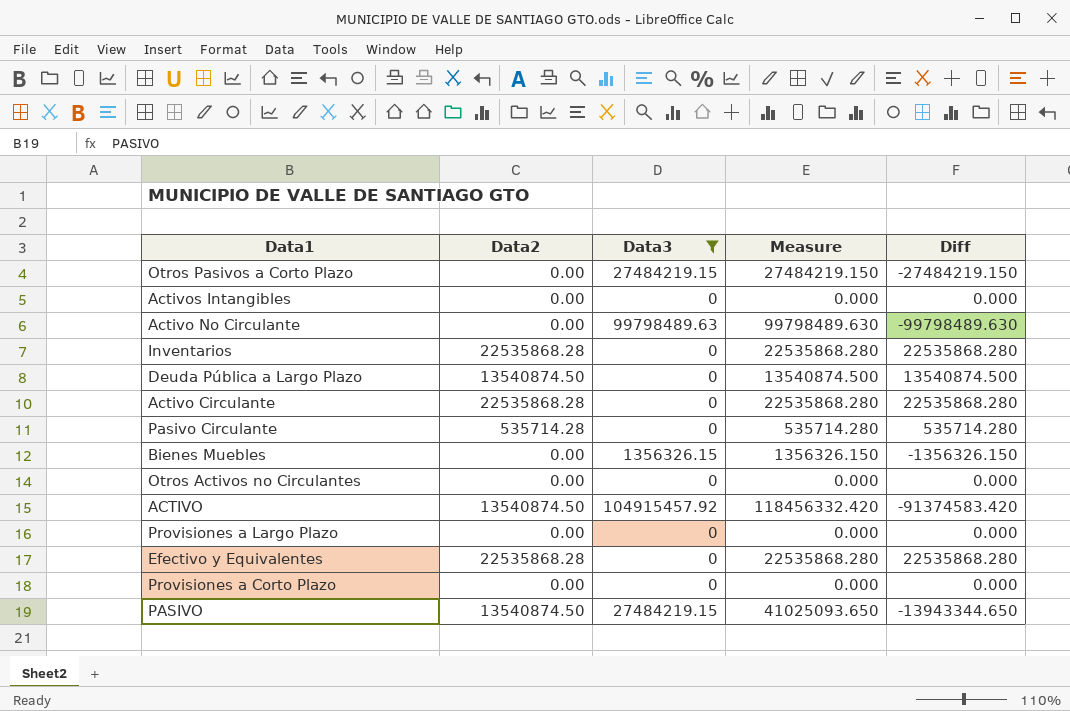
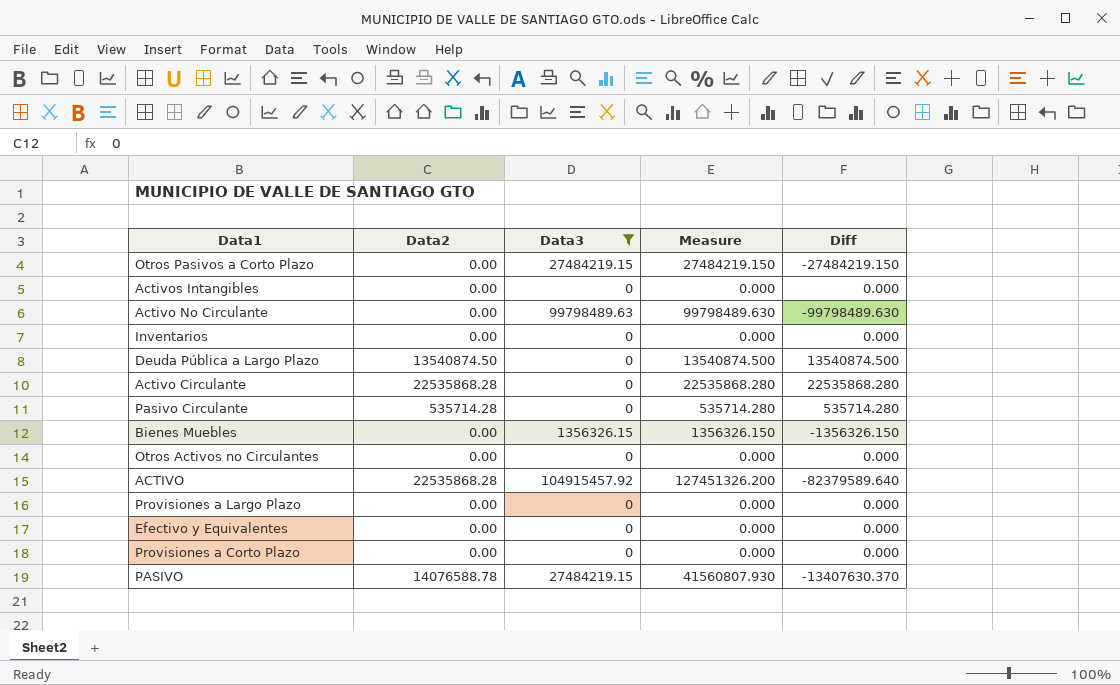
Inventarios | Data2: 22535868.28 -> 0.00
Inventarios | Measure: 22535868.280 -> 0.000
Inventarios | Diff: 22535868.280 -> 0.000
ACTIVO | Data2: 13540874.50 -> 22535868.28
ACTIVO | Measure: 118456332.420 -> 127451326.200
ACTIVO | Diff: -91374583.420 -> -82379589.640
Efectivo y Equivalentes | Data2: 22535868.28 -> 0.00
Efectivo y Equivalentes | Measure: 22535868.280 -> 0.000
Efectivo y Equivalentes | Diff: 22535868.280 -> 0.000
PASIVO | Data2: 13540874.50 -> 14076588.78
PASIVO | Measure: 41025093.650 -> 41560807.930
PASIVO | Diff: -13943344.650 -> -13407630.370

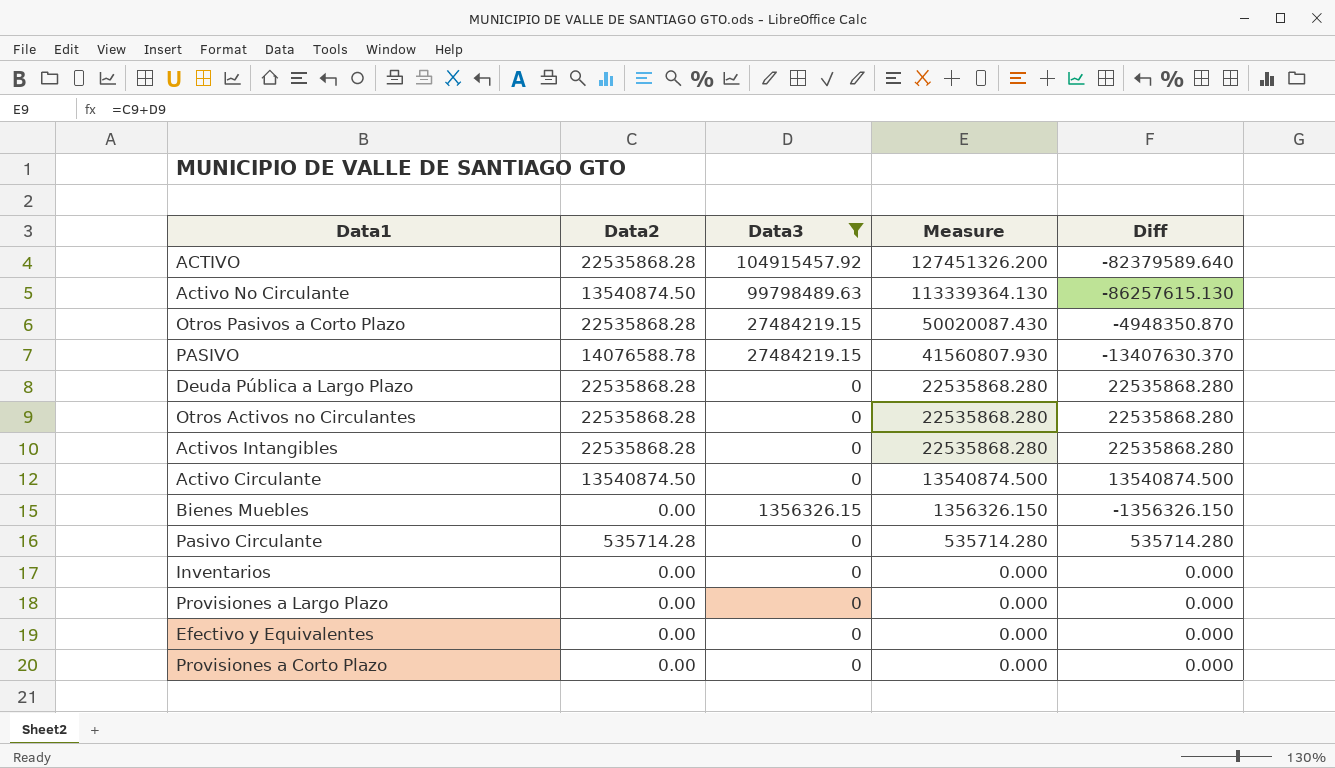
row order: none -> Measure descending
Activo No Circulante | Data2: 0.00 -> 13540874.50
Activo No Circulante | Measure: 99798489.630 -> 113339364.130
Activo No Circulante | Diff: -99798489.630 -> -86257615.130
Otros Pasivos a Corto Plazo | Data2: 0.00 -> 22535868.28
Otros Pasivos a Corto Plazo | Measure: 27484219.150 -> 50020087.430
Otros Pasivos a Corto Plazo | Diff: -27484219.150 -> -4948350.870
Deuda Pública a Largo Plazo | Data2: 13540874.50 -> 22535868.28
Deuda Pública a Largo Plazo | Measure: 13540874.500 -> 22535868.280
Deuda Pública a Largo Plazo | Diff: 13540874.500 -> 22535868.280
Otros Activos no Circulantes | Data2: 0.00 -> 22535868.28
Otros Activos no Circulantes | Measure: 0.000 -> 22535868.280
Otros Activos no Circulantes | Diff: 0.000 -> 22535868.280
Activos Intangibles | Data2: 0.00 -> 22535868.28
Activos Intangibles | Measure: 0.000 -> 22535868.280
Activos Intangibles | Diff: 0.000 -> 22535868.280
Activo Circulante | Data2: 22535868.28 -> 13540874.50
Activo Circulante | Measure: 22535868.280 -> 13540874.500
Activo Circulante | Diff: 22535868.280 -> 13540874.500

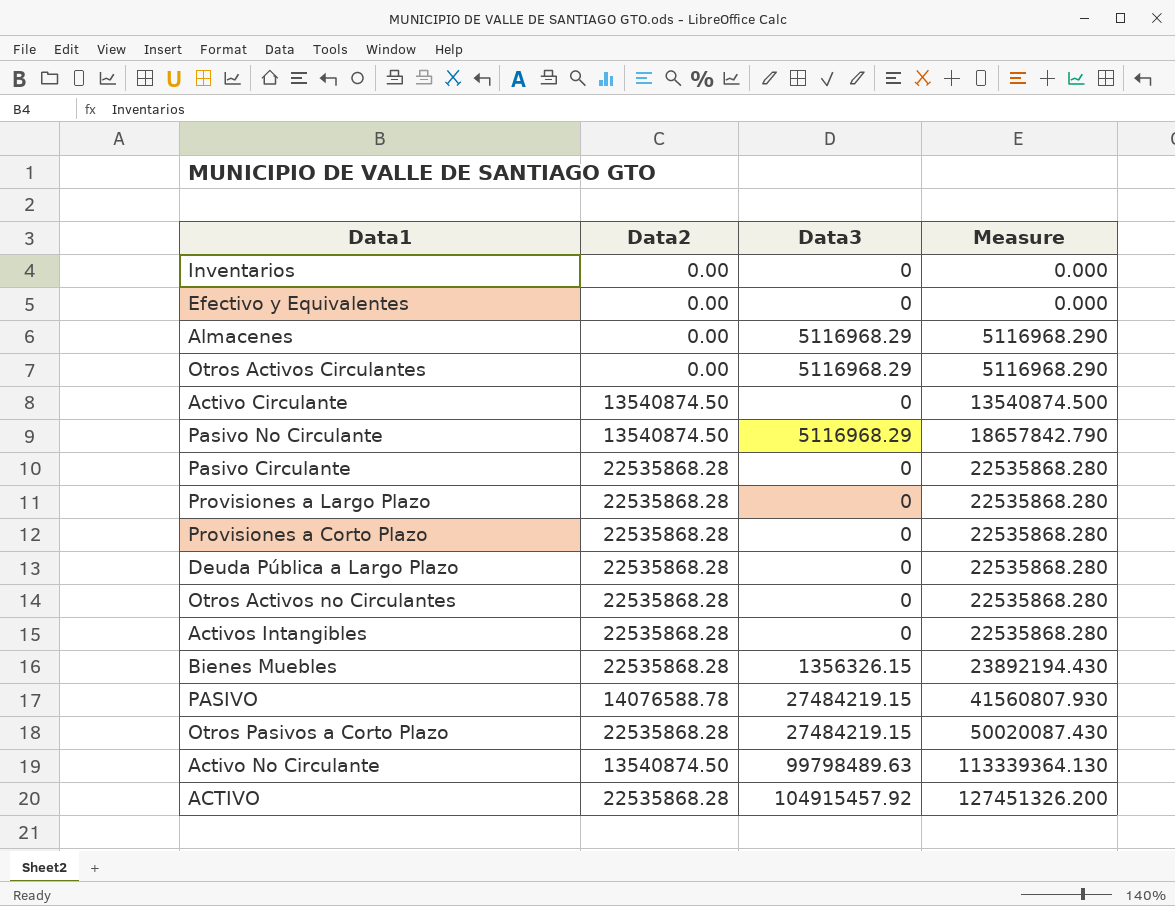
filter: Data3 != 5116968.29 -> none
row order: Measure descending -> Measure ascending
column Diff | formula: [Data2] - [Data3] -> none
Pasivo Circulante | Data2: 535714.28 -> 22535868.28
Pasivo Circulante | Measure: 535714.280 -> 22535868.280
Provisiones a Largo Plazo | Data2: 0.00 -> 22535868.28
Provisiones a Largo Plazo | Measure: 0.000 -> 22535868.280
Provisiones a Corto Plazo | Data2: 0.00 -> 22535868.28
Provisiones a Corto Plazo | Measure: 0.000 -> 22535868.280
Bienes Muebles | Data2: 0.00 -> 22535868.28
Bienes Muebles | Measure: 1356326.150 -> 23892194.430

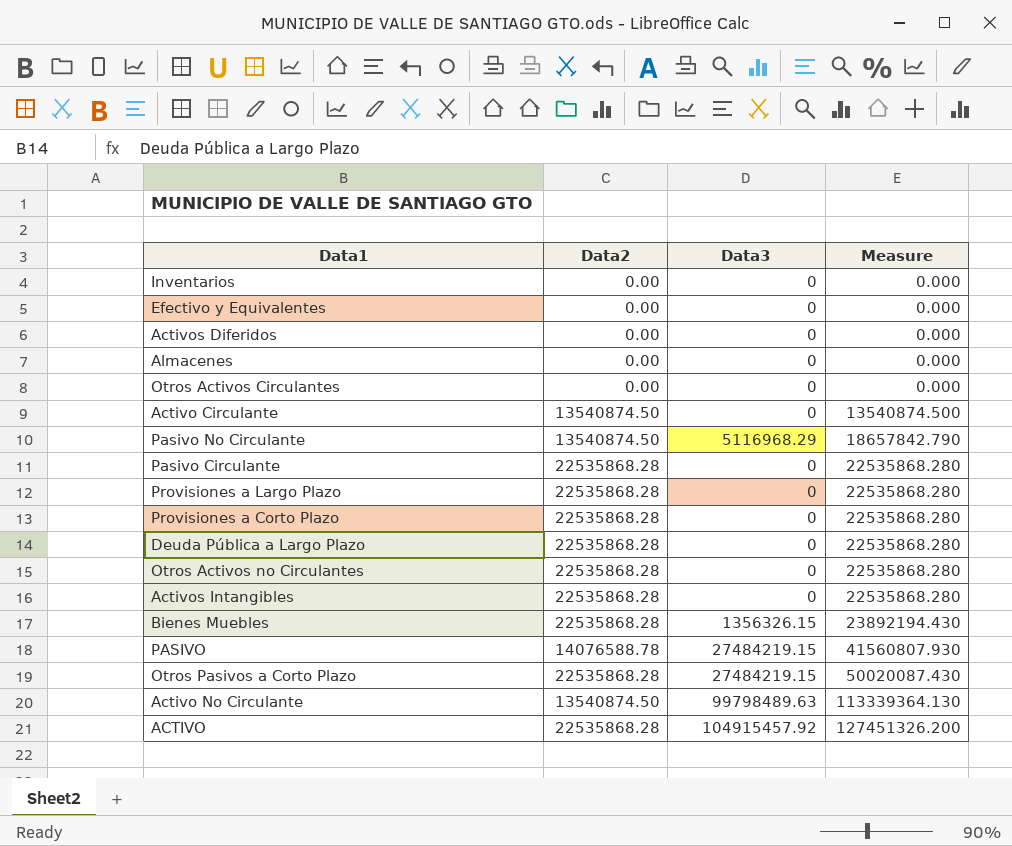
row Activos Diferidos: none -> 0.00 | 0 | 0.000
Almacenes | Data3: 5116968.29 -> 0
Almacenes | Measure: 5116968.290 -> 0.000
Otros Activos Circulantes | Data3: 5116968.29 -> 0
Otros Activos Circulantes | Measure: 5116968.290 -> 0.000

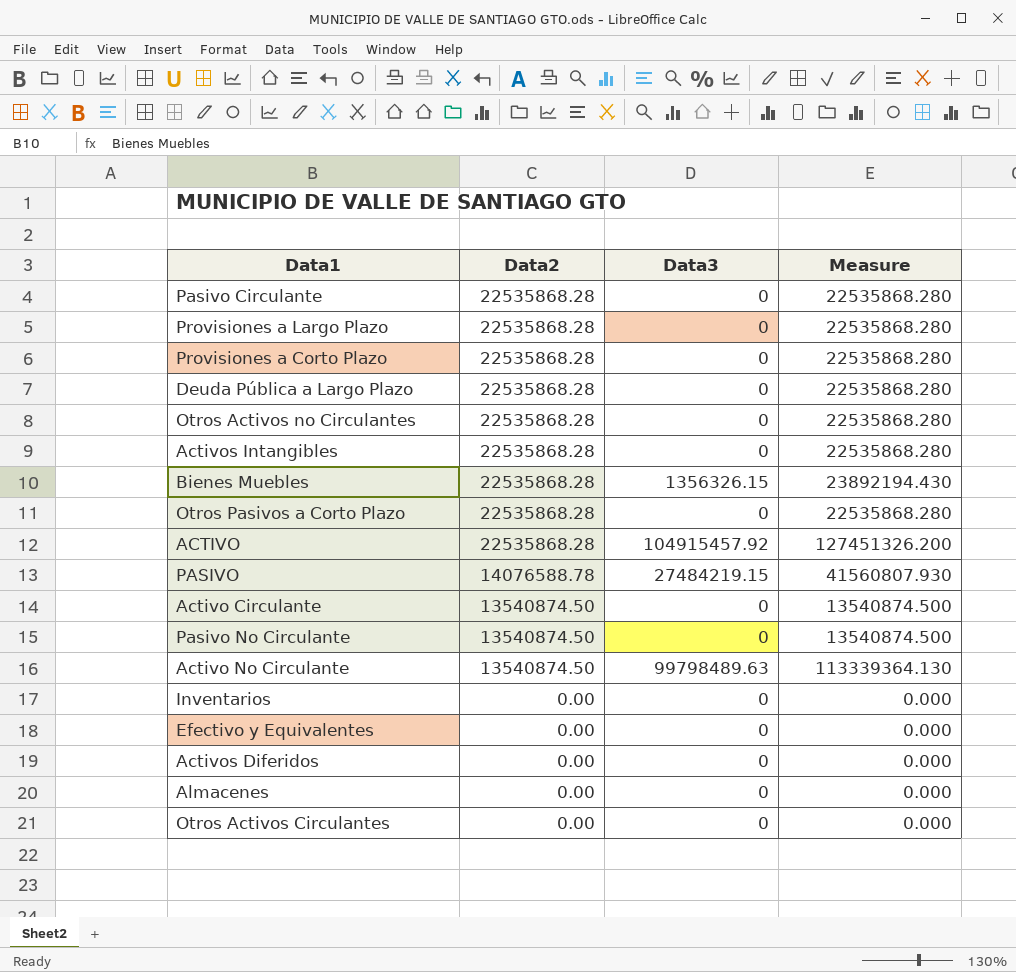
row order: Measure ascending -> Data2 descending
Otros Pasivos a Corto Plazo | Data3: 27484219.15 -> 0
Otros Pasivos a Corto Plazo | Measure: 50020087.430 -> 22535868.280
Pasivo No Circulante | Data3: 5116968.29 -> 0
Pasivo No Circulante | Measure: 18657842.790 -> 13540874.500

